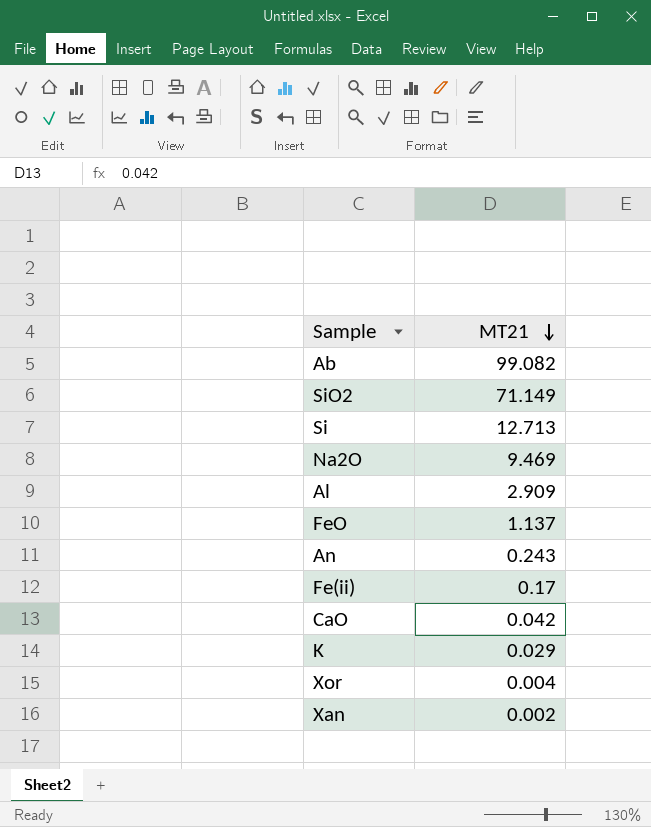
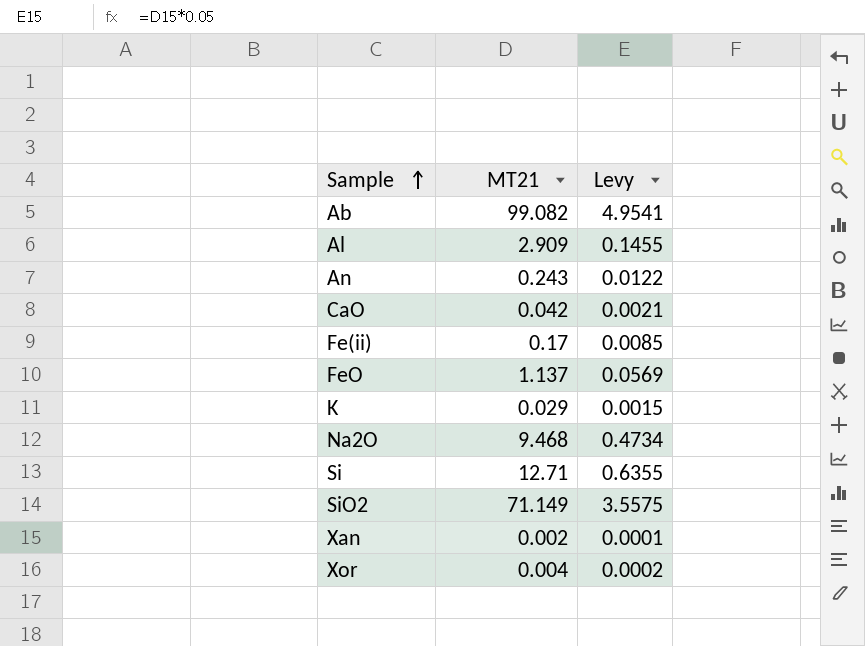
row order: MT21 descending -> Sample ascending
column Levy | formula: none -> [MT21] * 0.05
Na2O | MT21: 9.469 -> 9.468
Si | MT21: 12.713 -> 12.71

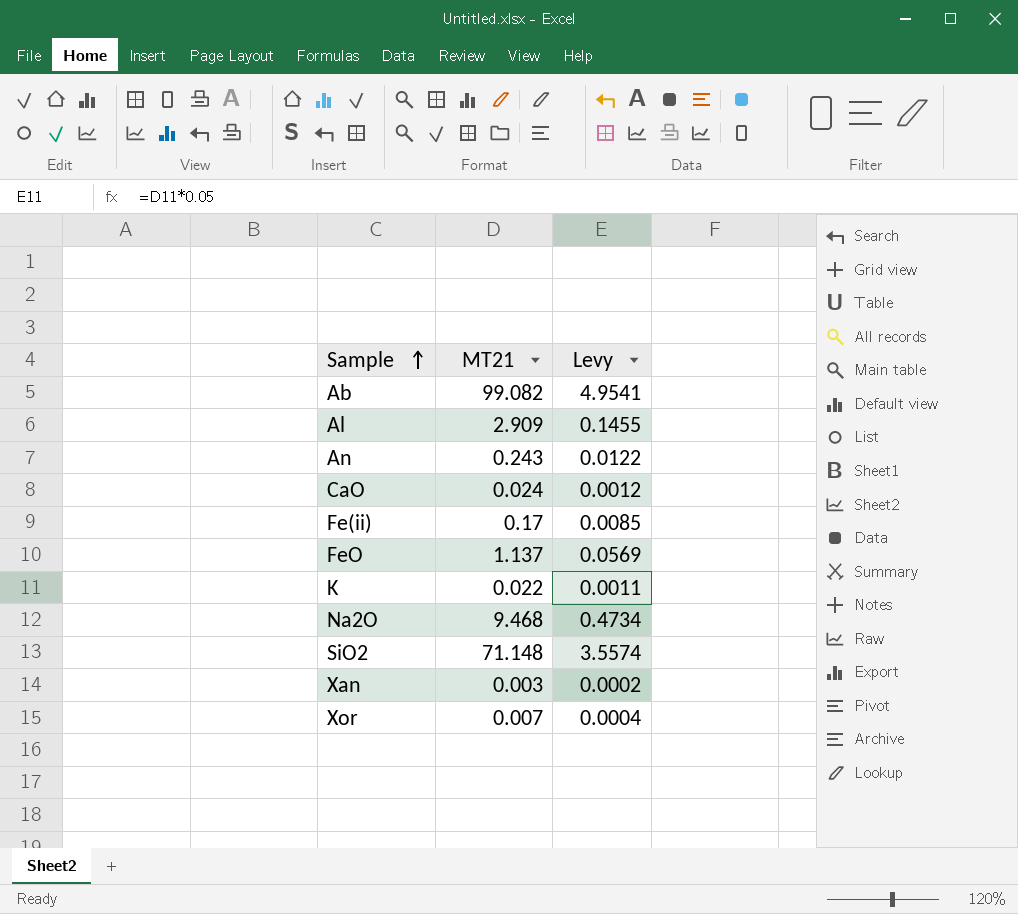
row Si: 12.71 | 0.6355 -> none
CaO | MT21: 0.042 -> 0.024
CaO | Levy: 0.0021 -> 0.0012
K | MT21: 0.029 -> 0.022
K | Levy: 0.0015 -> 0.0011
SiO2 | MT21: 71.149 -> 71.148
SiO2 | Levy: 3.5575 -> 3.5574
Xan | MT21: 0.002 -> 0.003
Xan | Levy: 0.0001 -> 0.0002
Xor | MT21: 0.004 -> 0.007
Xor | Levy: 0.0002 -> 0.0004

